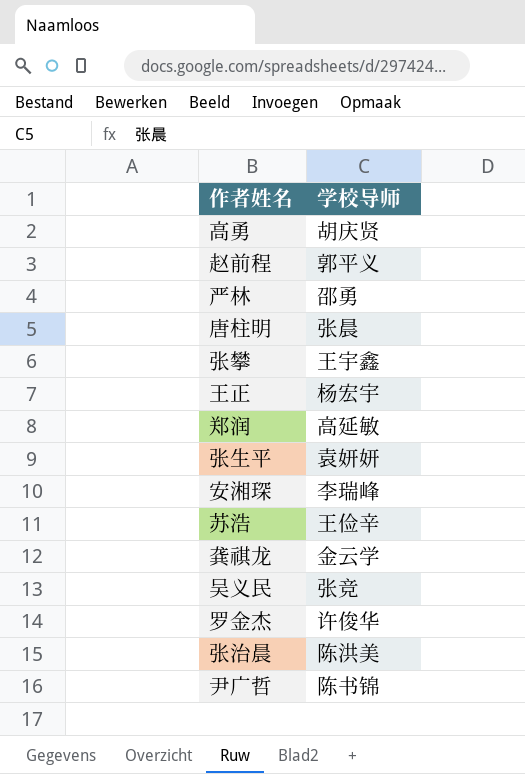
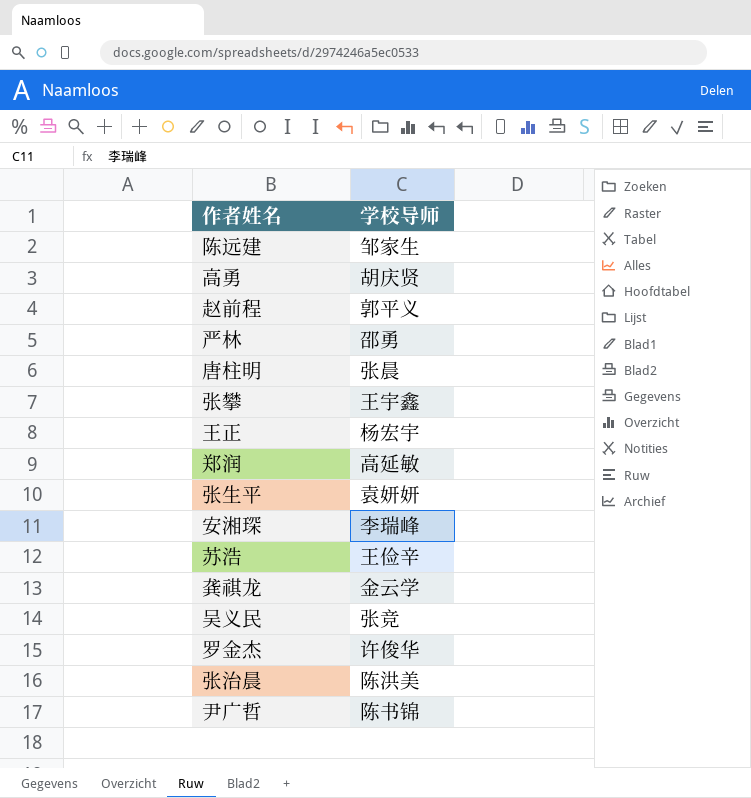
row 陈远建: none -> 邹家生

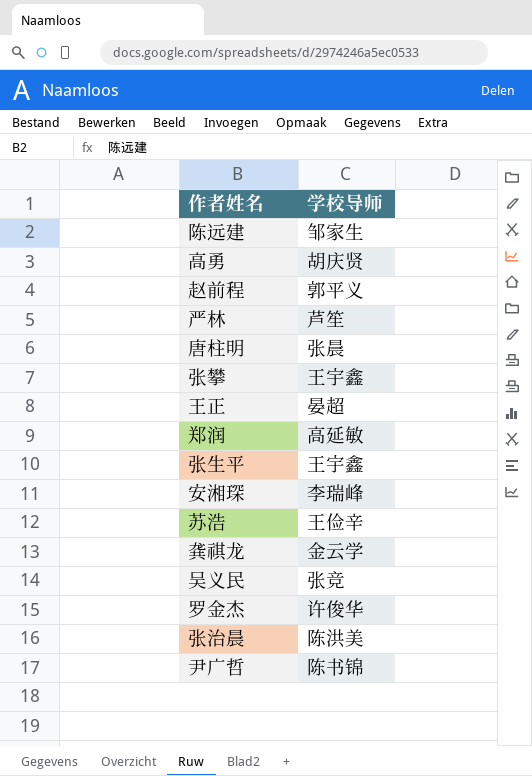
严林 | 学校导师: 邵勇 -> 芦笙
王正 | 学校导师: 杨宏宇 -> 晏超
张生平 | 学校导师: 袁妍妍 -> 王宇鑫

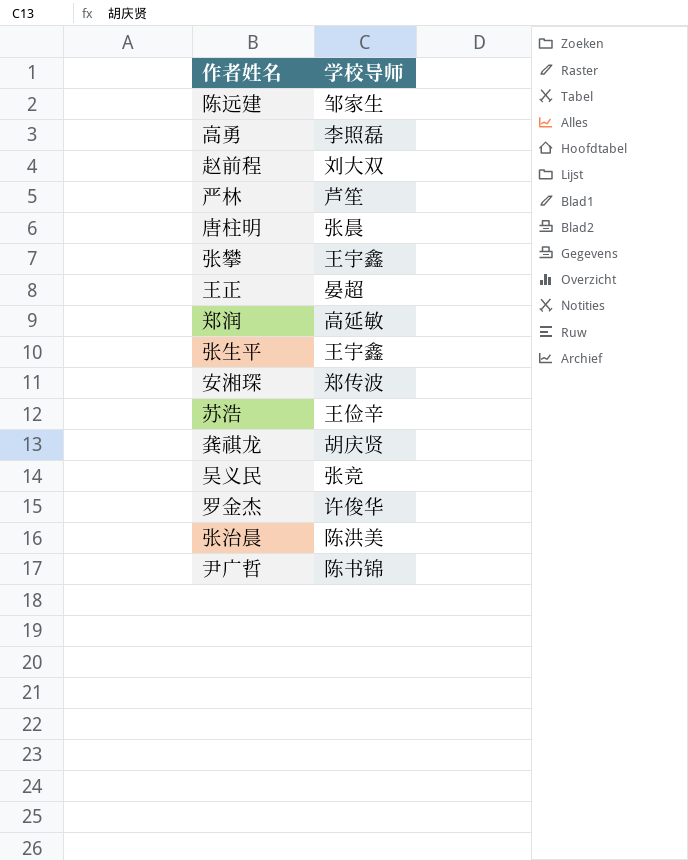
高勇 | 学校导师: 胡庆贤 -> 李照磊
赵前程 | 学校导师: 郭平义 -> 刘大双
安湘琛 | 学校导师: 李瑞峰 -> 郑传波
龚祺龙 | 学校导师: 金云学 -> 胡庆贤

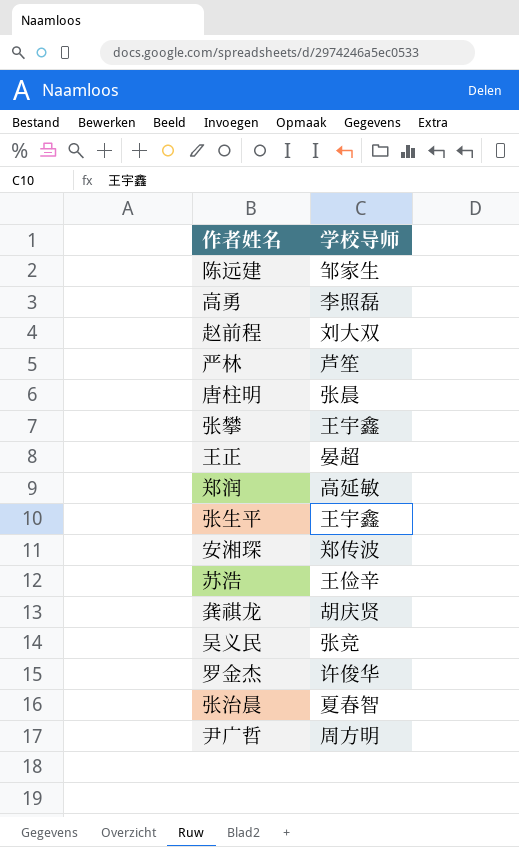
张治晨 | 学校导师: 陈洪美 -> 夏春智
尹广哲 | 学校导师: 陈书锦 -> 周方明

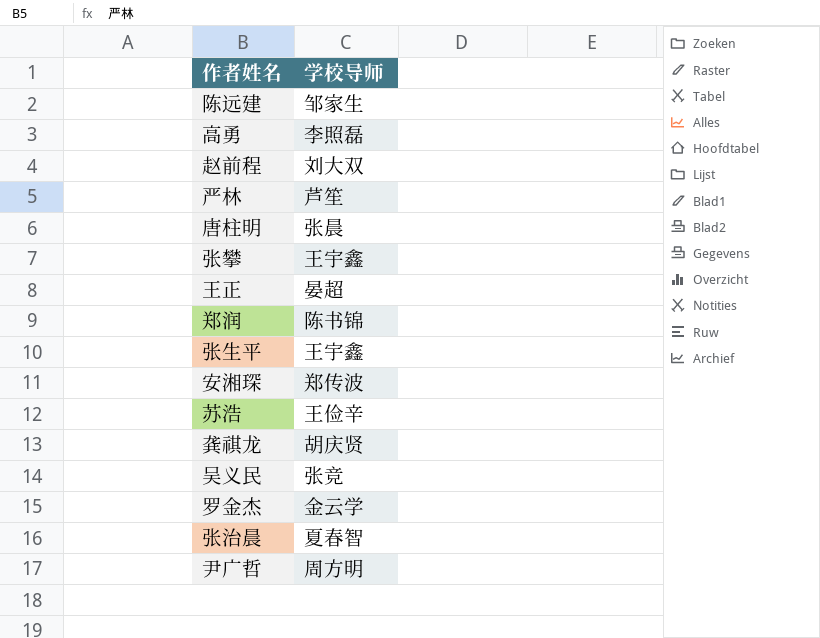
郑润 | 学校导师: 高延敏 -> 陈书锦
罗金杰 | 学校导师: 许俊华 -> 金云学

